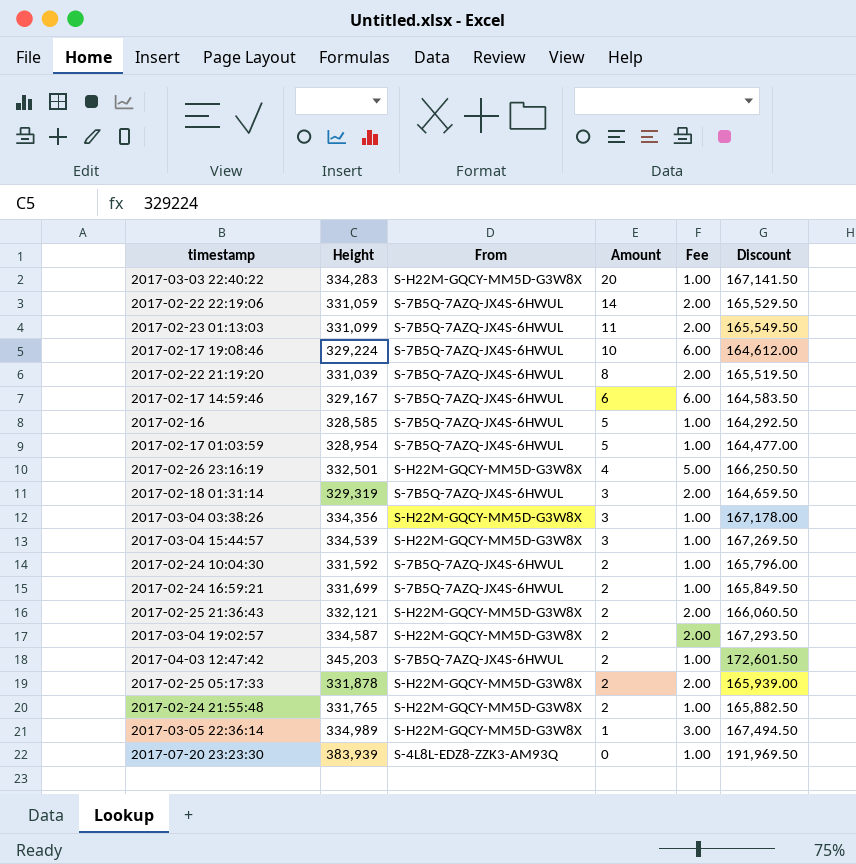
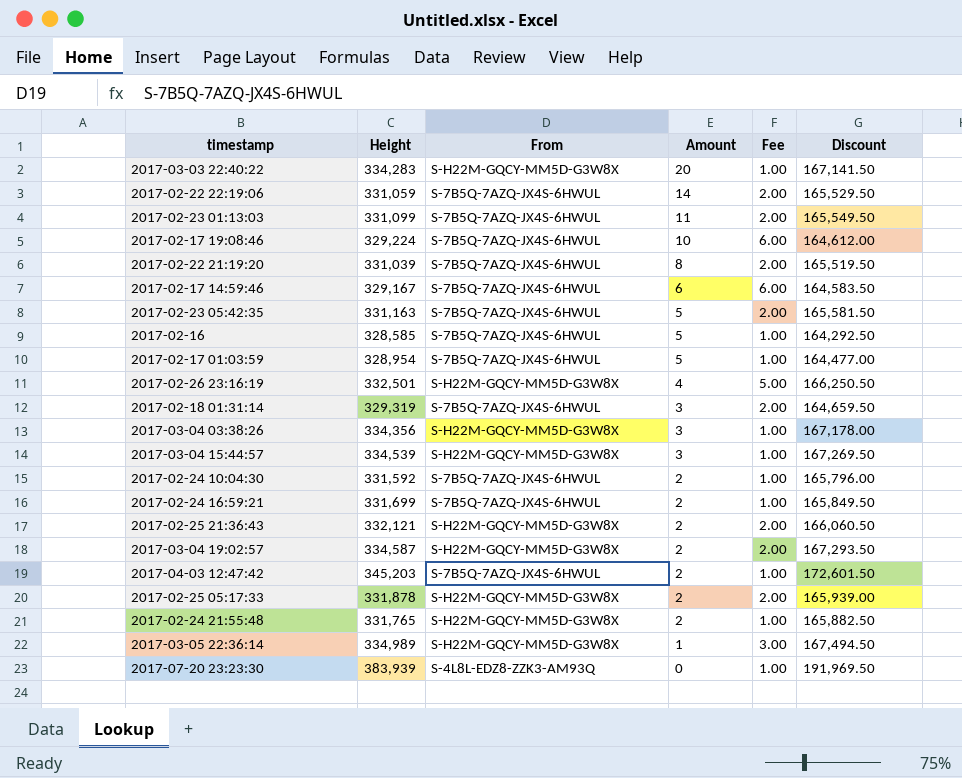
row 2017-02-23 05:42:35: none -> 331,163 | S-7B5Q-7AZQ-JX4S-6HWUL | 5 | 2.00 | 165,581.50

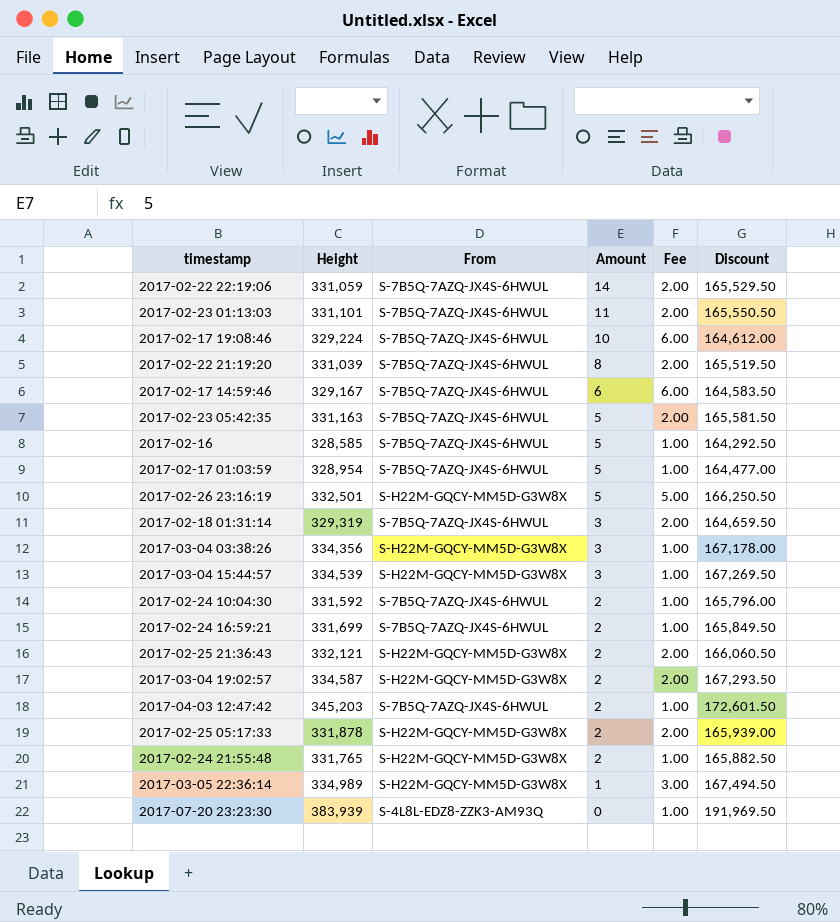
row 2017-03-03 22:40:22: 334,283 | S-H22M-GQCY-MM5D-G3W8X | 20 | 1.00 | 167,141.50 -> none
2017-02-23 01:13:03 | Height: 331,099 -> 331,101
2017-02-23 01:13:03 | Discount: 165,549.50 -> 165,550.50
2017-02-26 23:16:19 | Amount: 4 -> 5

